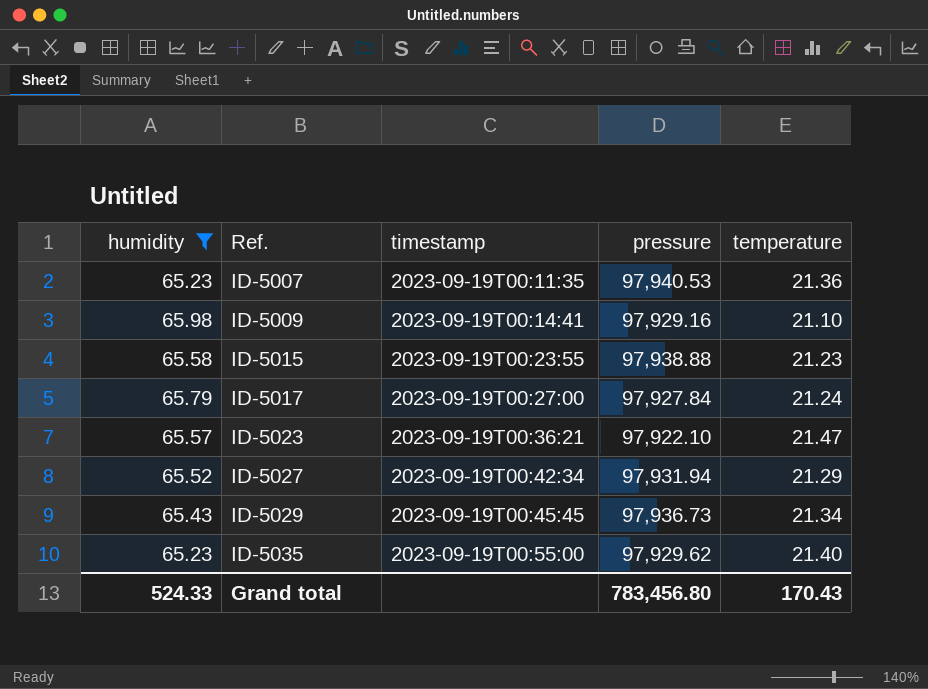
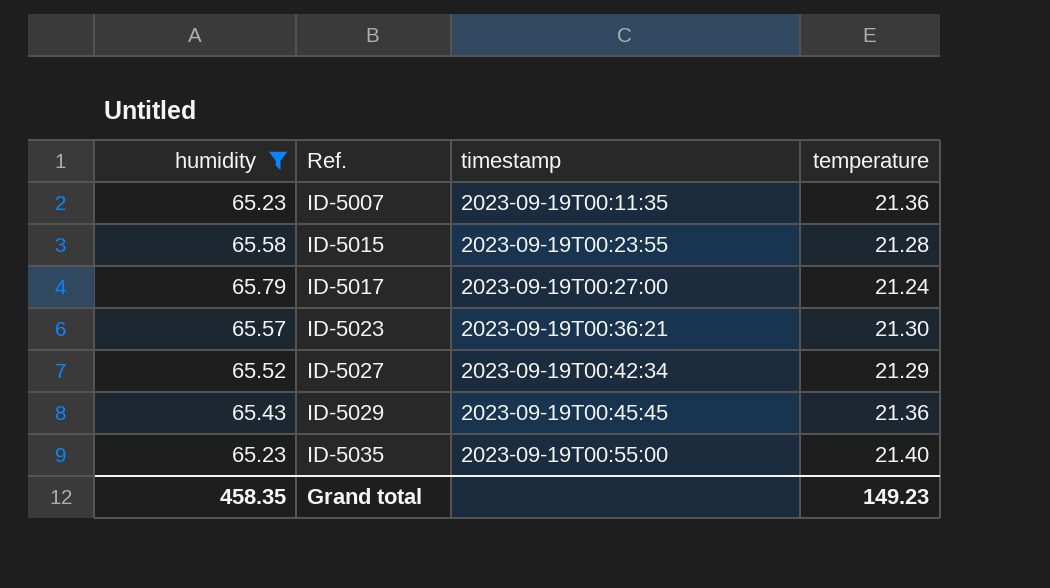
column pressure | position: 4 -> none
row ID-5009: 65.98 | 2023-09-19T00:14:41 | 97,929.16 | 21.10 -> none
ID-5015 | temperature: 21.23 -> 21.28
ID-5023 | temperature: 21.47 -> 21.30
ID-5029 | temperature: 21.34 -> 21.36
Grand total | humidity: 524.33 -> 458.35
Grand total | temperature: 170.43 -> 149.23

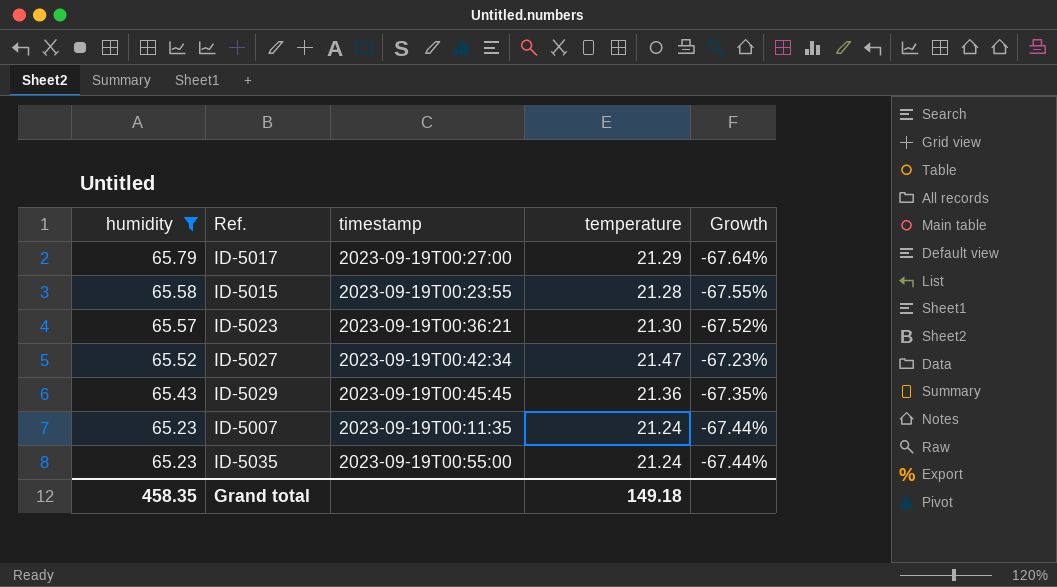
row order: Ref. ascending -> humidity descending
column Growth | formula: none -> ([temperature] - [humidity]) / [humidity]
ID-5017 | temperature: 21.24 -> 21.29
ID-5027 | temperature: 21.29 -> 21.47
ID-5007 | temperature: 21.36 -> 21.24
ID-5035 | temperature: 21.40 -> 21.24
Grand total | temperature: 149.23 -> 149.18

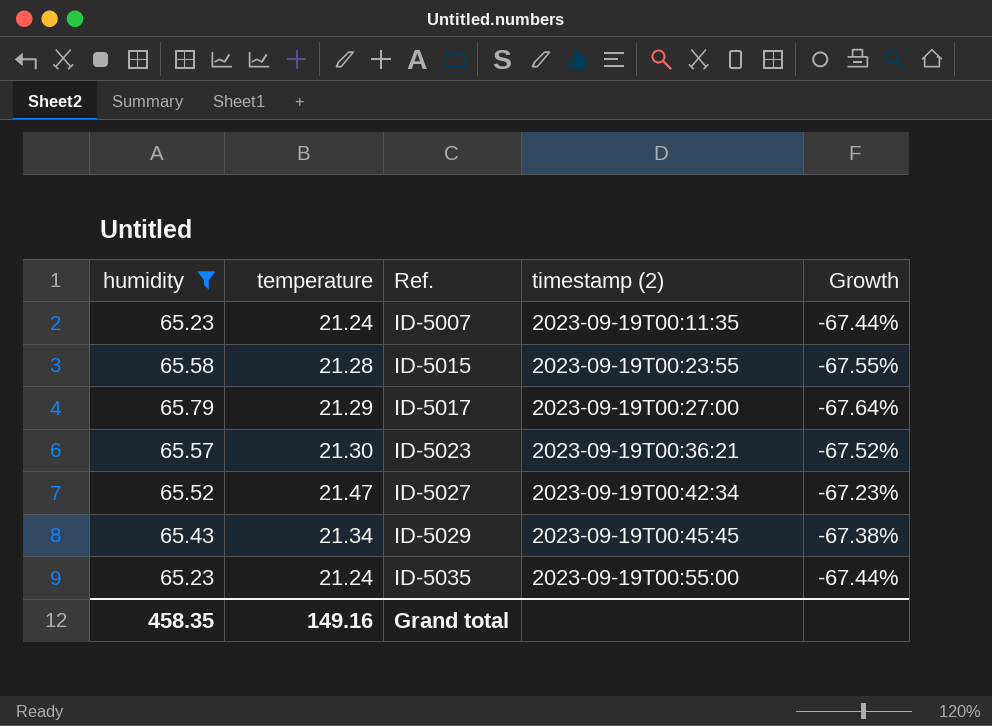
row order: humidity descending -> Ref. ascending
column temperature | position: 4 -> 2
column name: timestamp -> timestamp (2)
ID-5029 | temperature: 21.36 -> 21.34
ID-5029 | Growth: -67.35% -> -67.38%
Grand total | temperature: 149.18 -> 149.16

